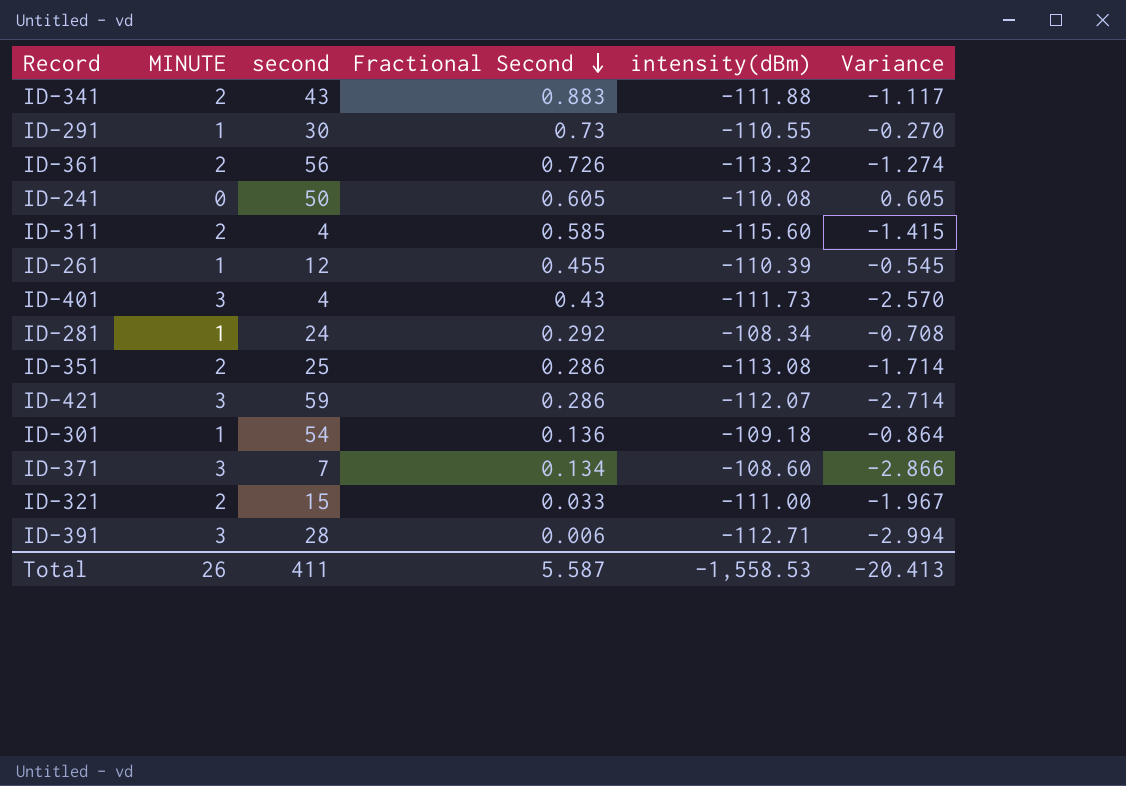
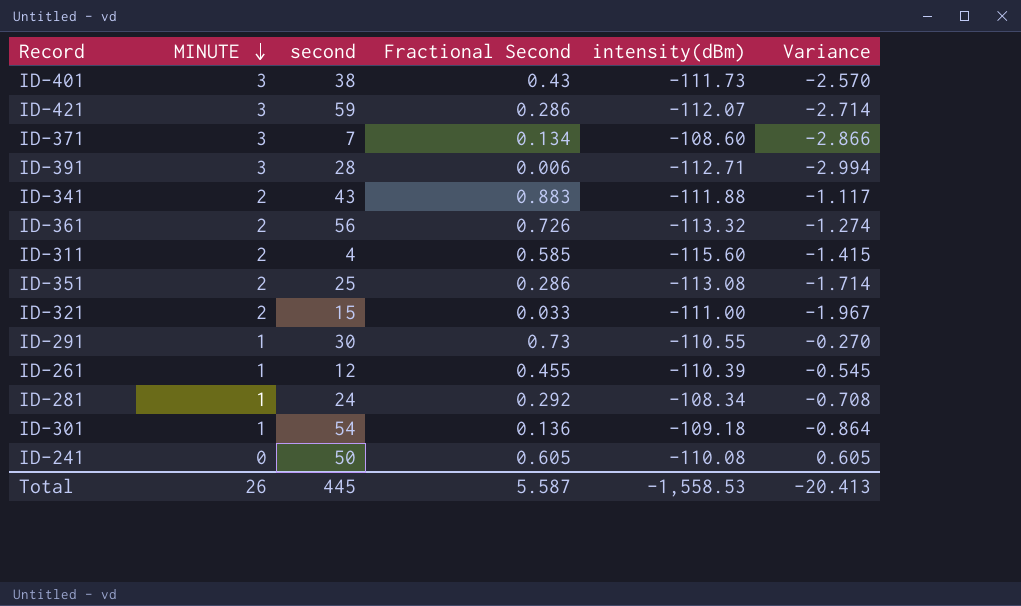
row order: Fractional Second descending -> MINUTE descending
ID-401 | second: 4 -> 38
Total | second: 411 -> 445

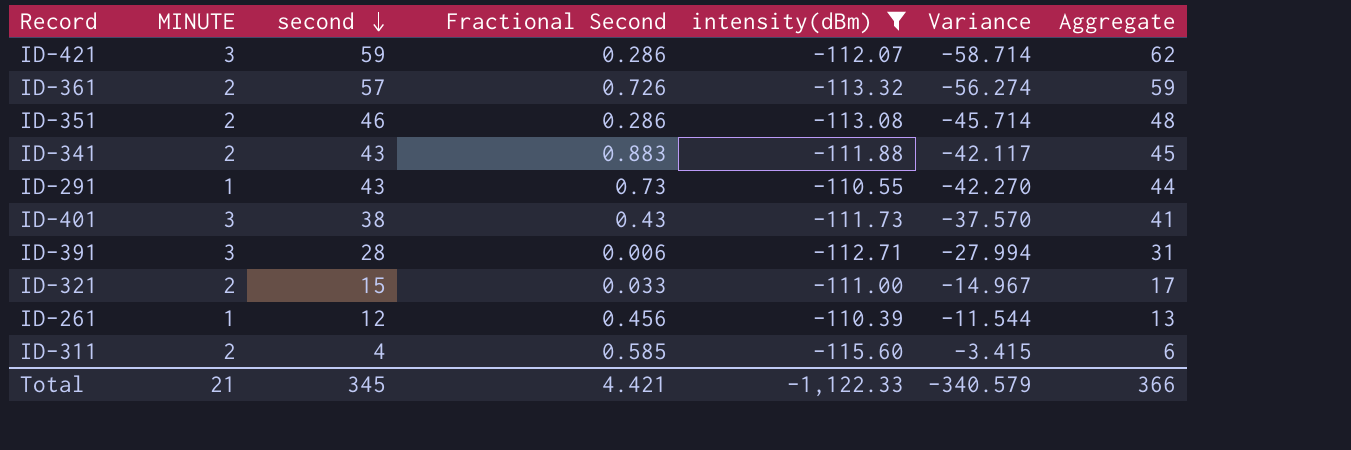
filter: none -> intensity(dBm) <= -110.39
row order: MINUTE descending -> second descending
column Variance | formula: [Fractional Second] - [MINUTE] -> [Fractional Second] - [second]
column Aggregate | formula: none -> [MINUTE] + [second]
ID-361 | second: 56 -> 57
ID-351 | second: 25 -> 46
ID-291 | second: 30 -> 43
ID-261 | Fractional Second: 0.455 -> 0.456
Total | MINUTE: 26 -> 21
Total | second: 445 -> 345
Total | Fractional Second: 5.587 -> 4.421
Total | intensity(dBm): -1,558.53 -> -1,122.33
Total | Variance: -20.413 -> -340.579

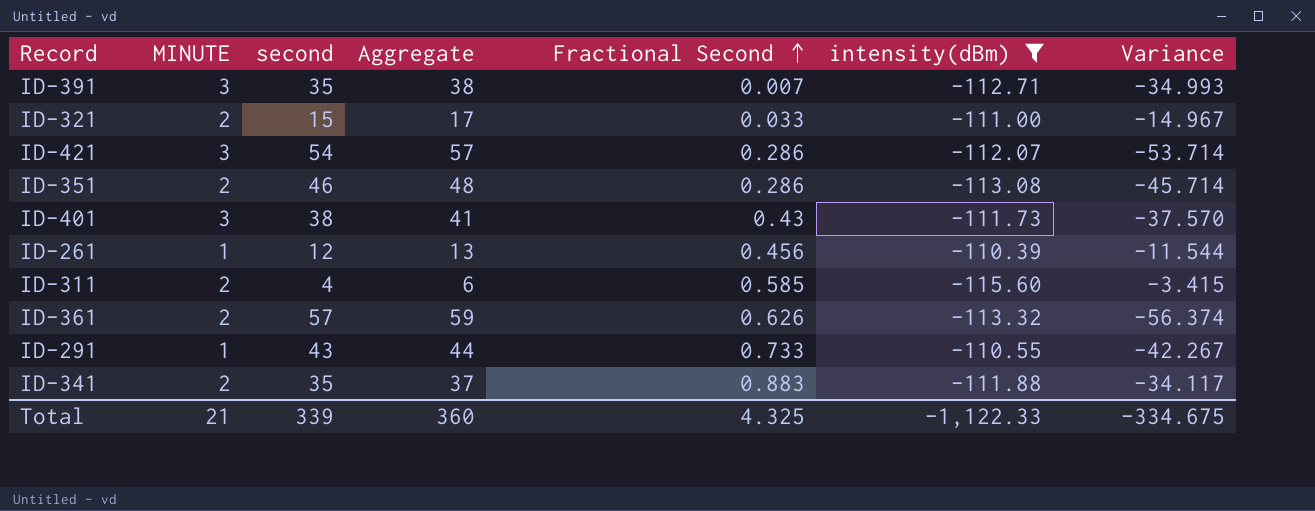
row order: second descending -> Fractional Second ascending
column Aggregate | position: 7 -> 4
ID-391 | second: 28 -> 35
ID-391 | Aggregate: 31 -> 38
ID-391 | Fractional Second: 0.006 -> 0.007
ID-391 | Variance: -27.994 -> -34.993
ID-421 | second: 59 -> 54
ID-421 | Aggregate: 62 -> 57
ID-421 | Variance: -58.714 -> -53.714
ID-361 | Fractional Second: 0.726 -> 0.626
ID-361 | Variance: -56.274 -> -56.374
ID-291 | Fractional Second: 0.73 -> 0.733
ID-291 | Variance: -42.270 -> -42.267
ID-341 | second: 43 -> 35
ID-341 | Aggregate: 45 -> 37
ID-341 | Variance: -42.117 -> -34.117
Total | second: 345 -> 339
Total | Aggregate: 366 -> 360
Total | Fractional Second: 4.421 -> 4.325
Total | Variance: -340.579 -> -334.675

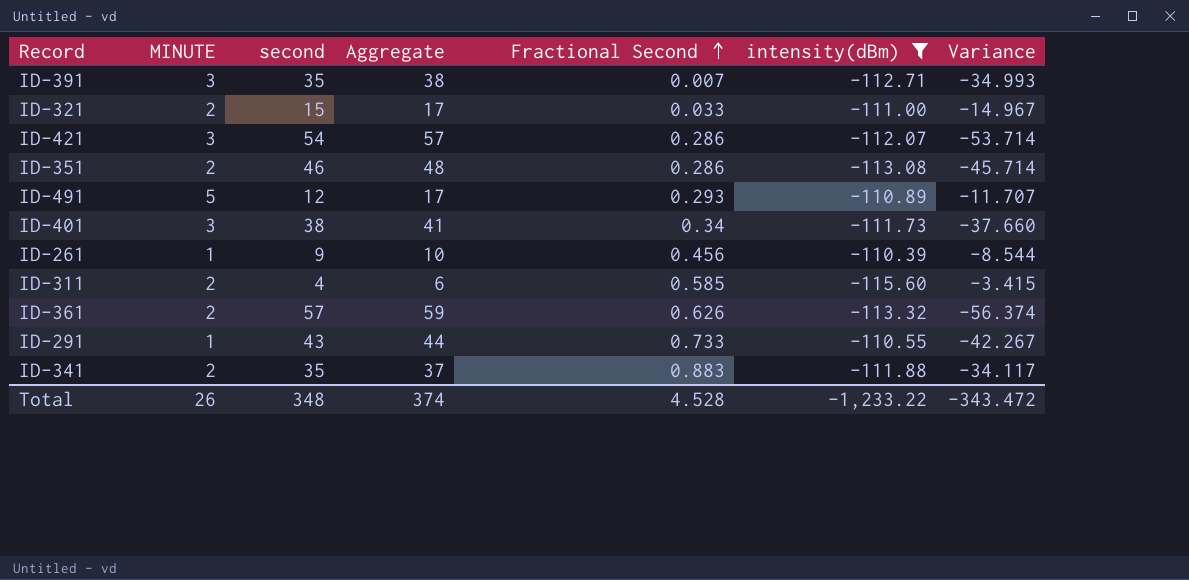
row ID-491: none -> 5 | 12 | 17 | 0.293 | -110.89 | -11.707
ID-401 | Fractional Second: 0.43 -> 0.34
ID-401 | Variance: -37.570 -> -37.660
ID-261 | second: 12 -> 9
ID-261 | Aggregate: 13 -> 10
ID-261 | Variance: -11.544 -> -8.544
Total | MINUTE: 21 -> 26
Total | second: 339 -> 348
Total | Aggregate: 360 -> 374
Total | Fractional Second: 4.325 -> 4.528
Total | intensity(dBm): -1,122.33 -> -1,233.22
Total | Variance: -334.675 -> -343.472

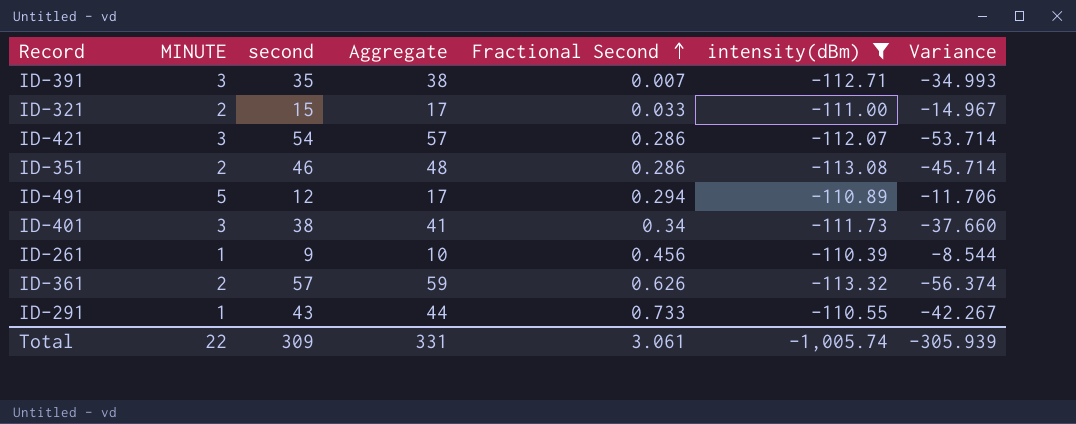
row ID-311: 2 | 4 | 6 | 0.585 | -115.60 | -3.415 -> none
row ID-341: 2 | 35 | 37 | 0.883 | -111.88 | -34.117 -> none
ID-491 | Fractional Second: 0.293 -> 0.294
ID-491 | Variance: -11.707 -> -11.706
Total | MINUTE: 26 -> 22
Total | second: 348 -> 309
Total | Aggregate: 374 -> 331
Total | Fractional Second: 4.528 -> 3.061
Total | intensity(dBm): -1,233.22 -> -1,005.74
Total | Variance: -343.472 -> -305.939

